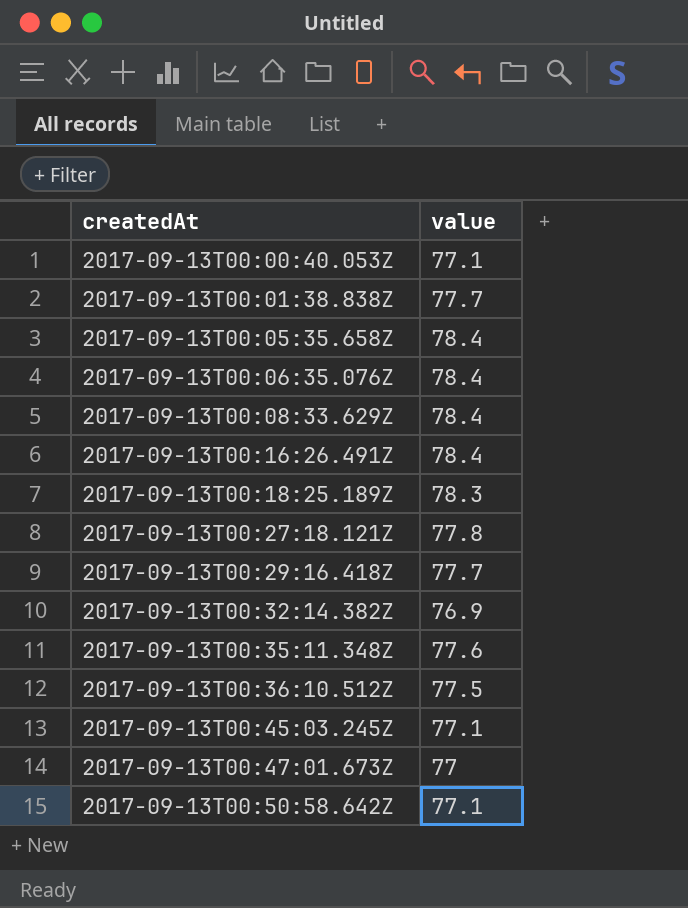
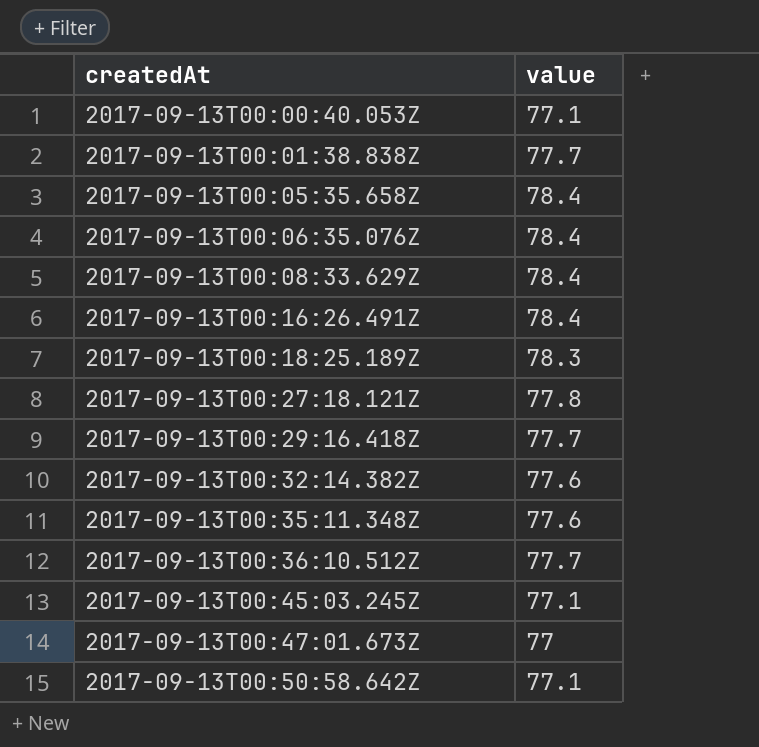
2017-09-13T00:32:14.382Z | value: 76.9 -> 77.6
2017-09-13T00:36:10.512Z | value: 77.5 -> 77.7

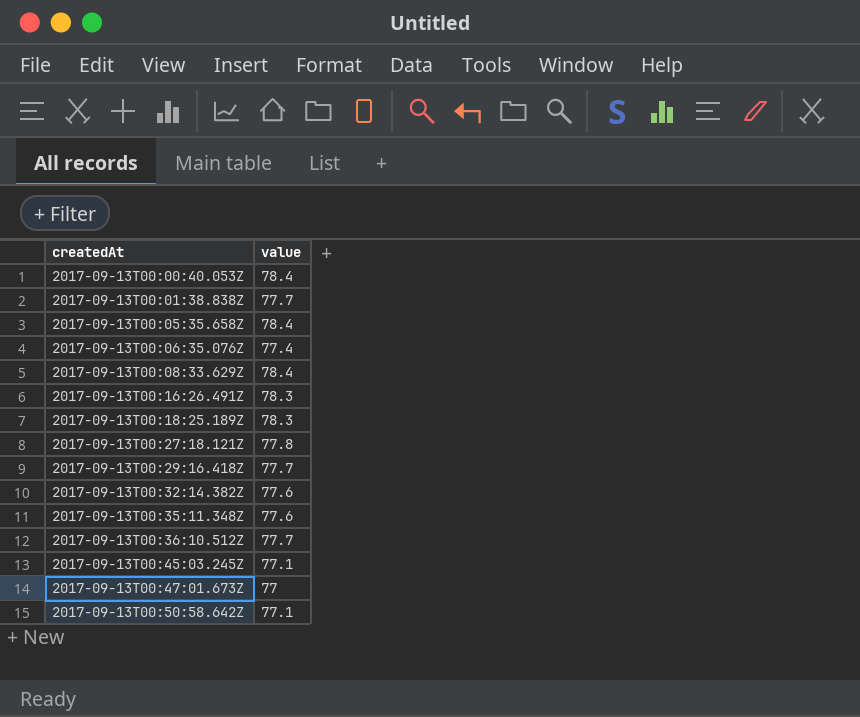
2017-09-13T00:00:40.053Z | value: 77.1 -> 78.4
2017-09-13T00:06:35.076Z | value: 78.4 -> 77.4
2017-09-13T00:16:26.491Z | value: 78.4 -> 78.3

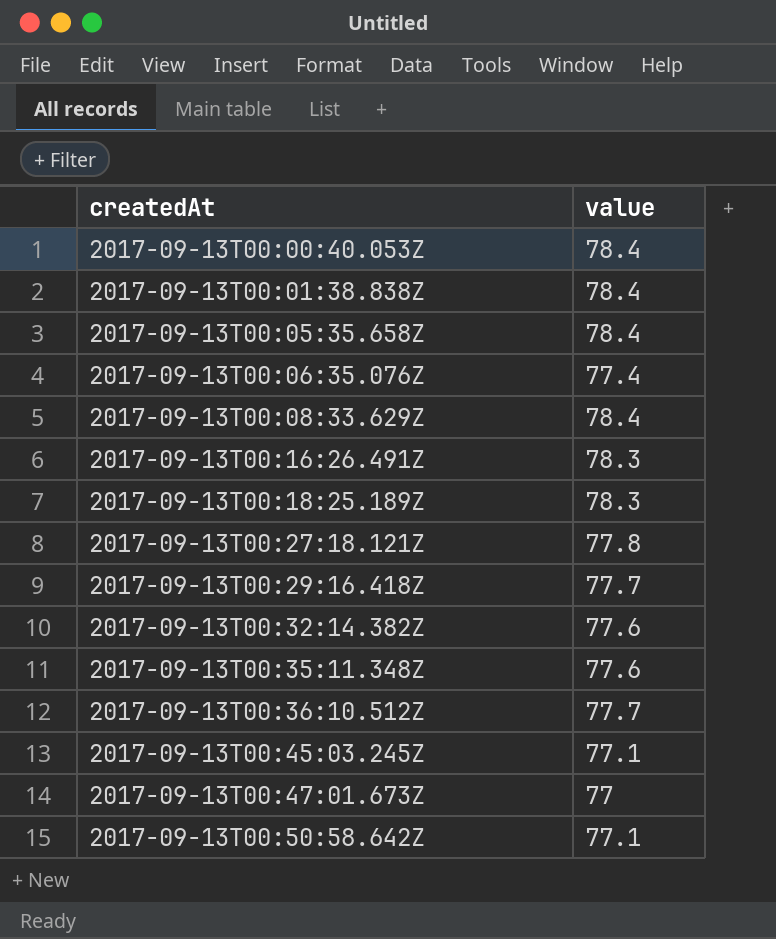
2017-09-13T00:01:38.838Z | value: 77.7 -> 78.4

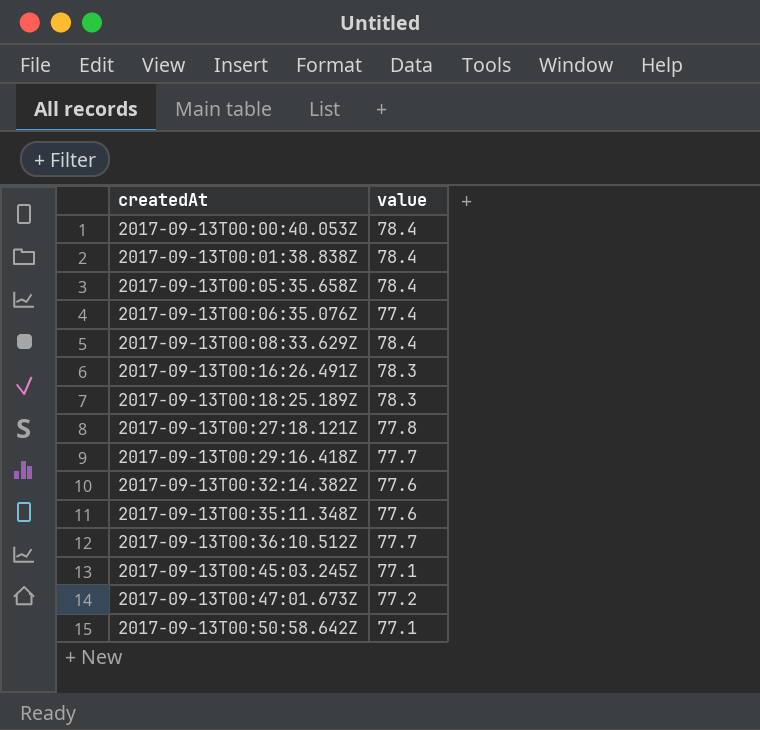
2017-09-13T00:47:01.673Z | value: 77 -> 77.2

